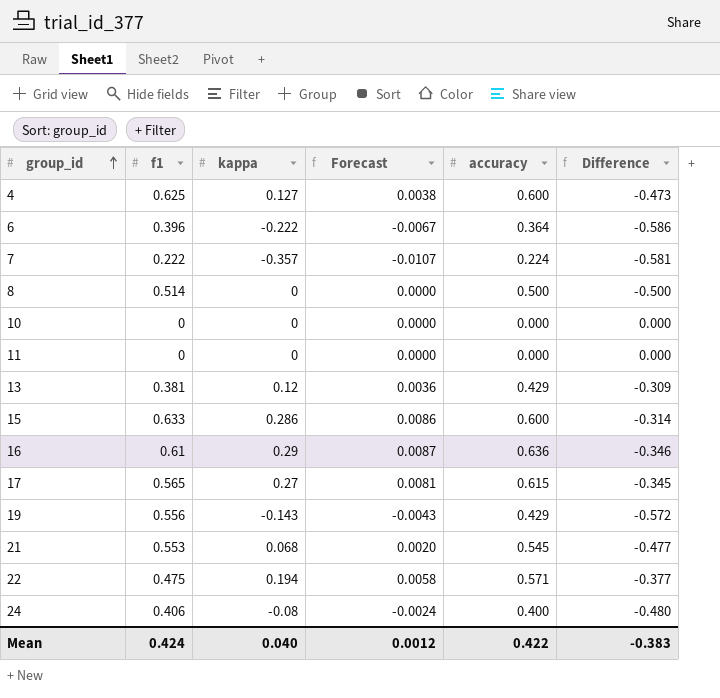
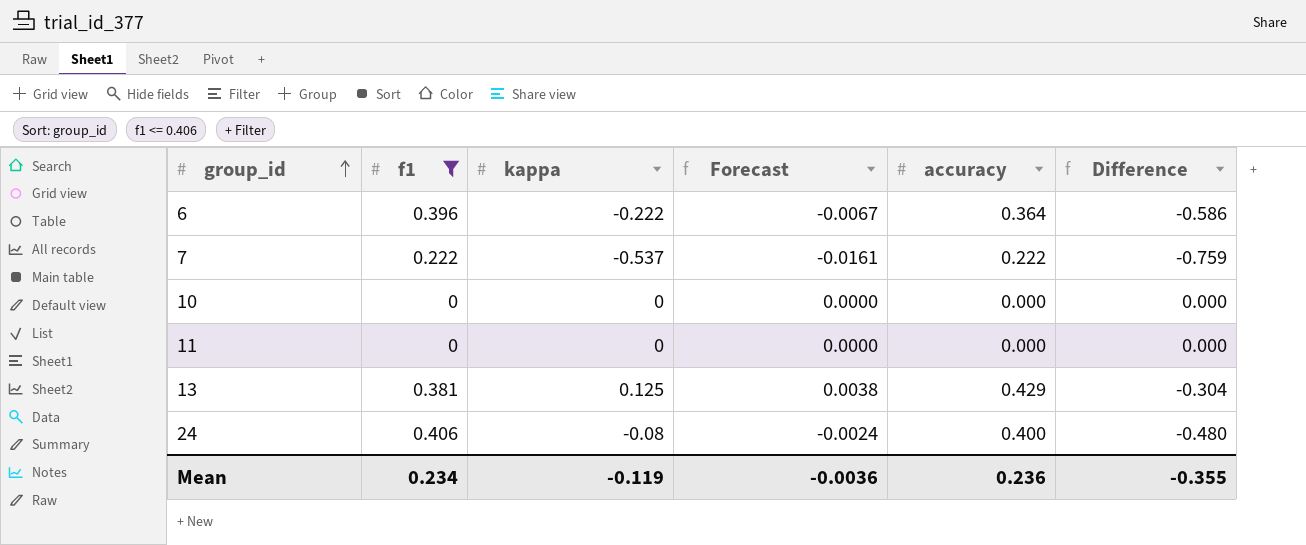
filter: none -> f1 <= 0.406
7 | kappa: -0.357 -> -0.537
7 | Forecast: -0.0107 -> -0.0161
7 | accuracy: 0.224 -> 0.222
7 | Difference: -0.581 -> -0.759
13 | kappa: 0.12 -> 0.125
13 | Forecast: 0.0036 -> 0.0038
13 | Difference: -0.309 -> -0.304
Mean | f1: 0.424 -> 0.234
Mean | kappa: 0.040 -> -0.119
Mean | Forecast: 0.0012 -> -0.0036
Mean | accuracy: 0.422 -> 0.236
Mean | Difference: -0.383 -> -0.355

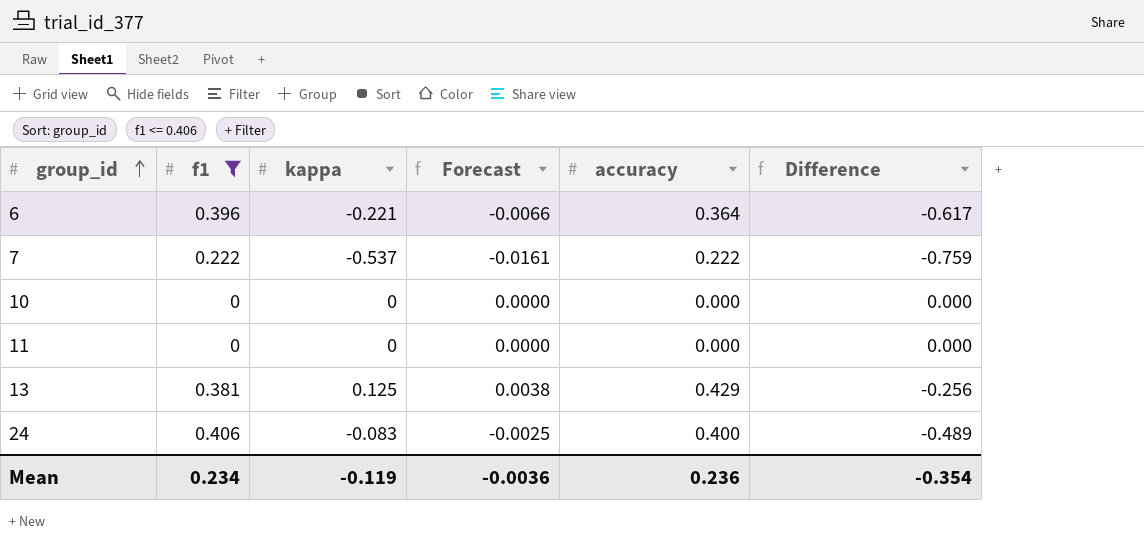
column Difference | formula: [kappa] - [accuracy] -> [kappa] - [f1]
6 | kappa: -0.222 -> -0.221
6 | Forecast: -0.0067 -> -0.0066
24 | kappa: -0.08 -> -0.083
24 | Forecast: -0.0024 -> -0.0025
Mean | Difference: -0.355 -> -0.354

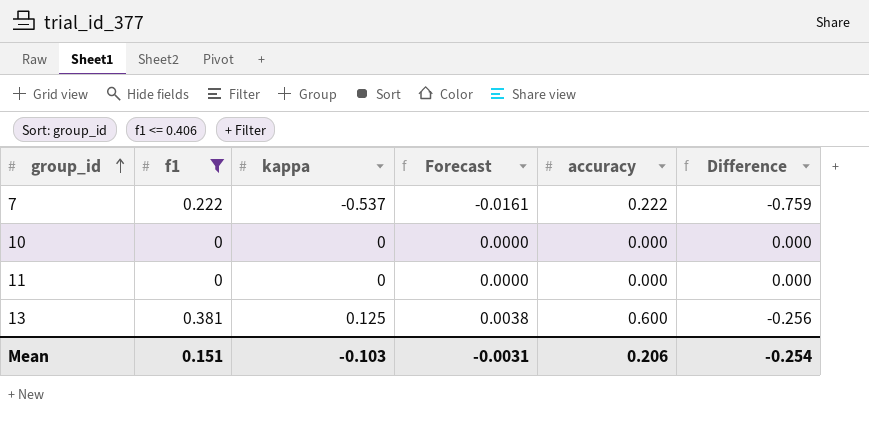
row 6: 0.396 | -0.221 | -0.0066 | 0.364 | -0.617 -> none
row 24: 0.406 | -0.083 | -0.0025 | 0.400 | -0.489 -> none
13 | accuracy: 0.429 -> 0.600
Mean | f1: 0.234 -> 0.151
Mean | kappa: -0.119 -> -0.103
Mean | Forecast: -0.0036 -> -0.0031
Mean | accuracy: 0.236 -> 0.206
Mean | Difference: -0.354 -> -0.254

